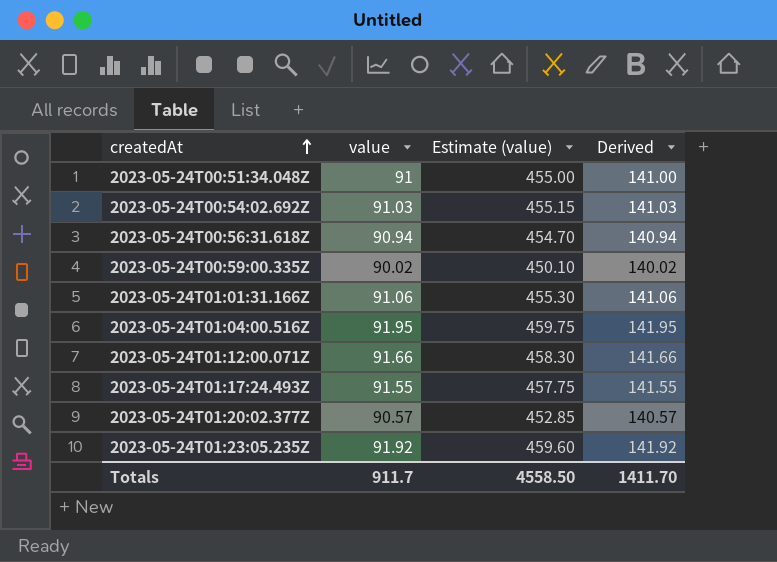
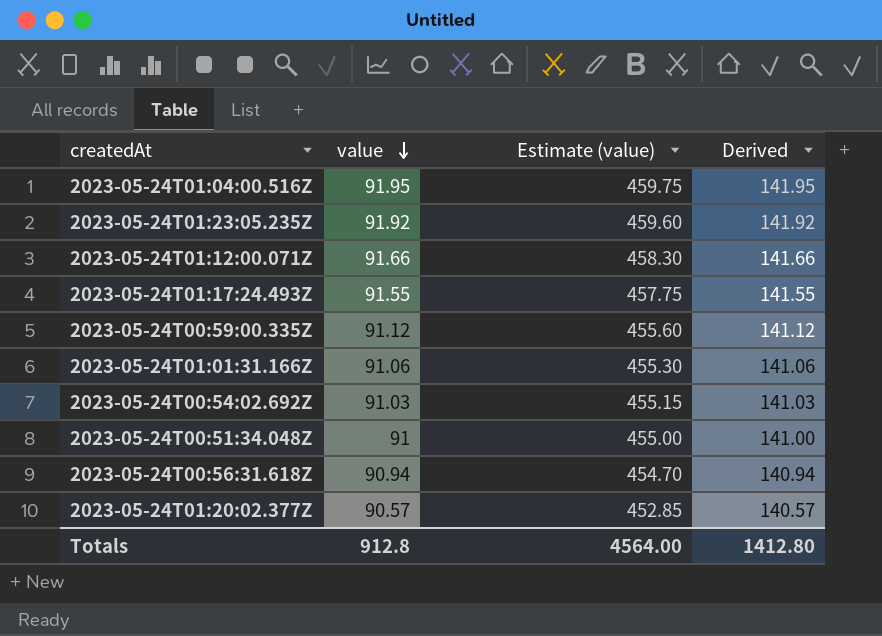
row order: createdAt ascending -> value descending
2023-05-24T00:59:00.335Z | value: 90.02 -> 91.12
2023-05-24T00:59:00.335Z | Estimate (value): 450.10 -> 455.60
2023-05-24T00:59:00.335Z | Derived: 140.02 -> 141.12
Totals | value: 911.7 -> 912.8
Totals | Estimate (value): 4558.50 -> 4564.00
Totals | Derived: 1411.70 -> 1412.80

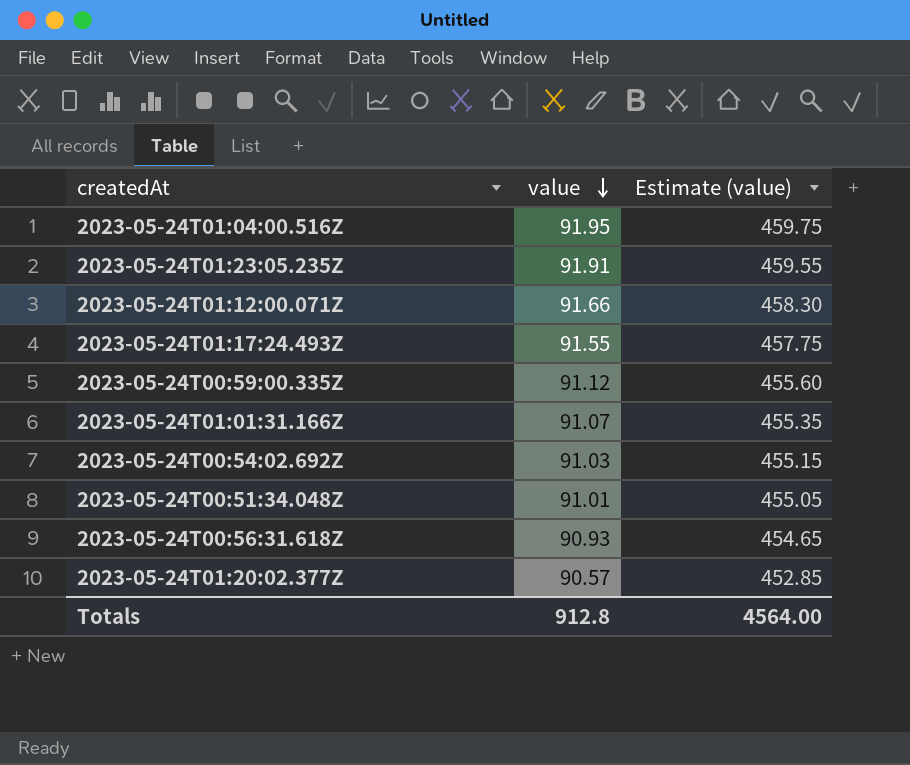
column Derived | formula: [value] + 50 -> none
2023-05-24T01:23:05.235Z | value: 91.92 -> 91.91
2023-05-24T01:23:05.235Z | Estimate (value): 459.60 -> 459.55
2023-05-24T01:01:31.166Z | value: 91.06 -> 91.07
2023-05-24T01:01:31.166Z | Estimate (value): 455.30 -> 455.35
2023-05-24T00:51:34.048Z | value: 91 -> 91.01
2023-05-24T00:51:34.048Z | Estimate (value): 455.00 -> 455.05
2023-05-24T00:56:31.618Z | value: 90.94 -> 90.93
2023-05-24T00:56:31.618Z | Estimate (value): 454.70 -> 454.65

